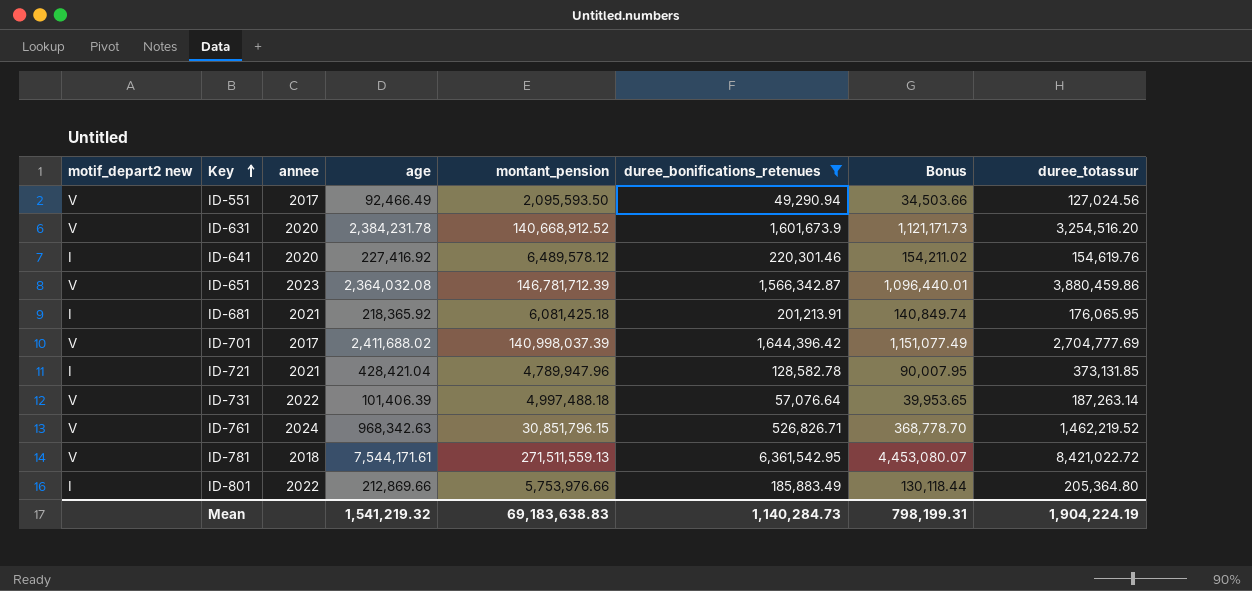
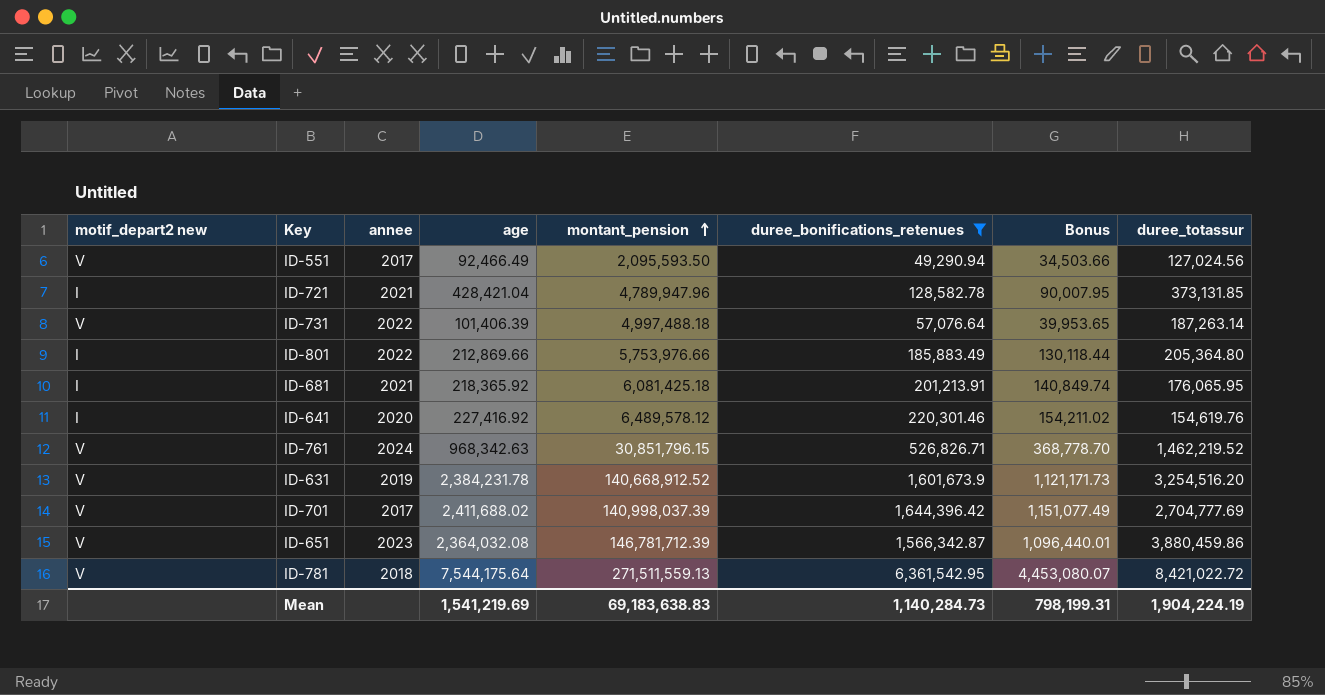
row order: Key ascending -> montant_pension ascending
ID-631 | annee: 2020 -> 2019
ID-781 | age: 7,544,171.61 -> 7,544,175.64
Mean | age: 1,541,219.32 -> 1,541,219.69

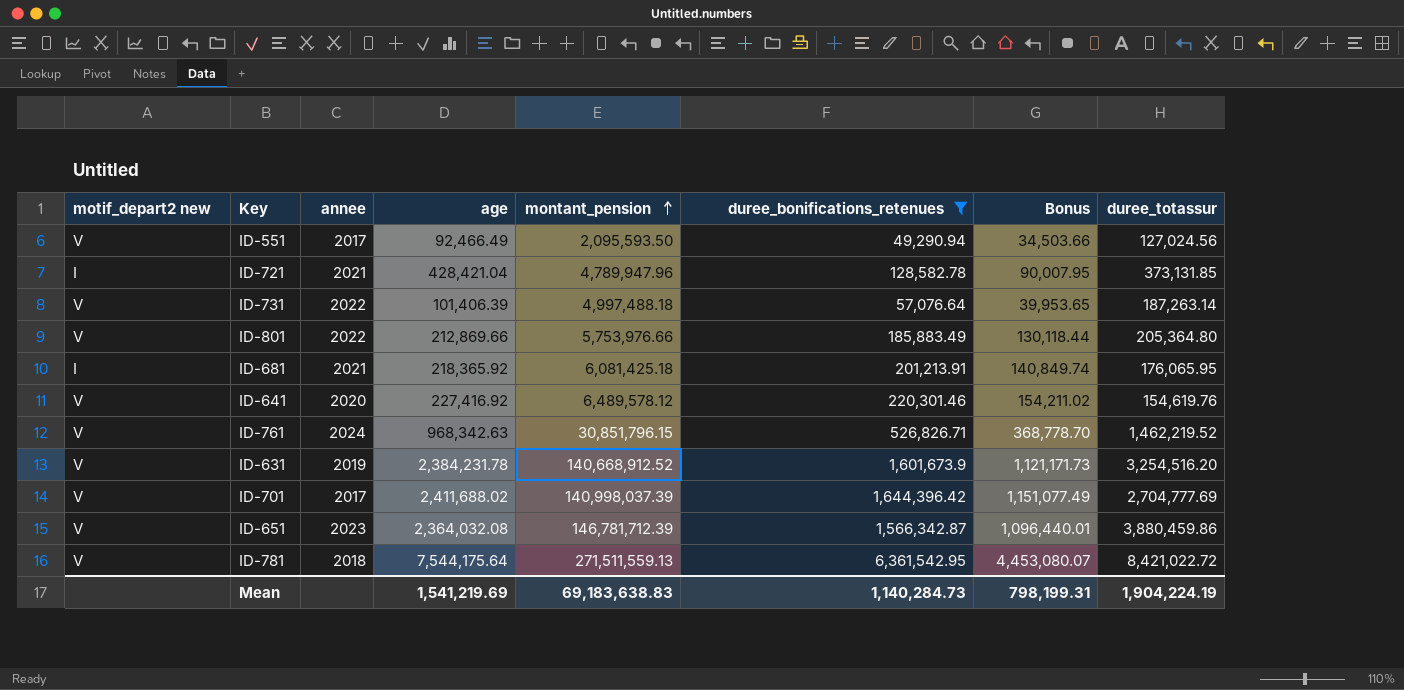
ID-801 | motif_depart2 new: I -> V
ID-641 | motif_depart2 new: I -> V

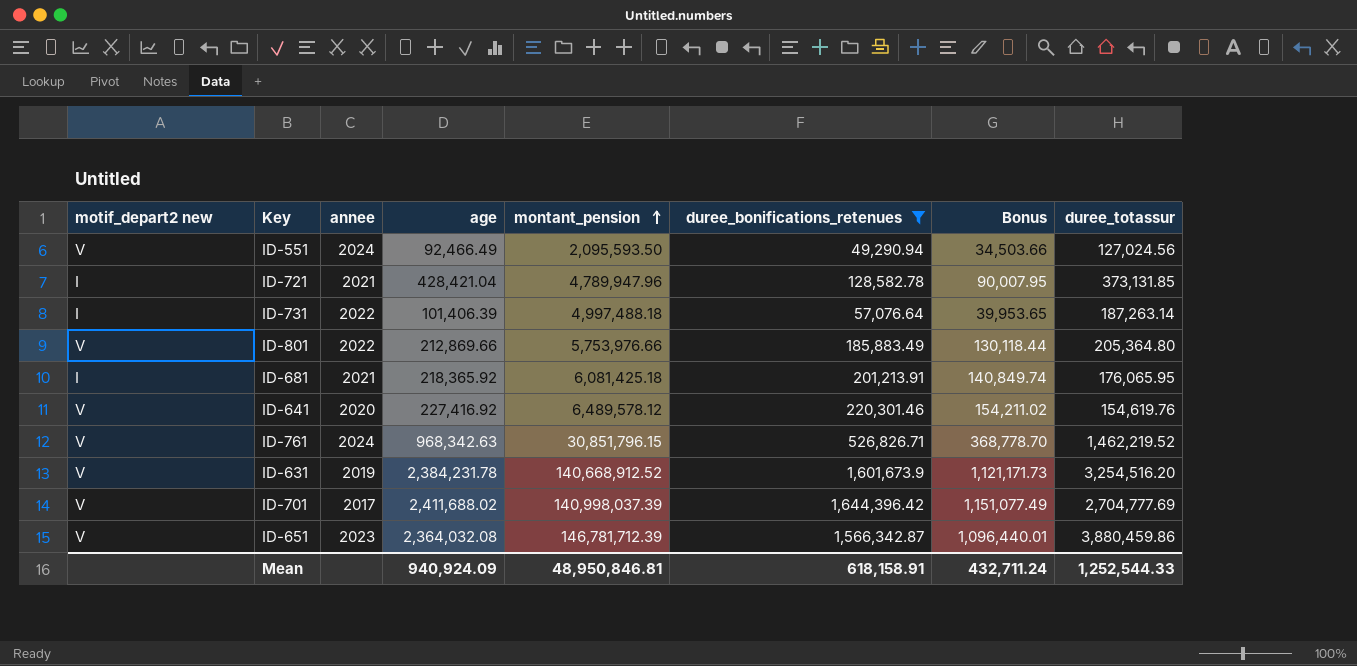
row ID-781: V | 2018 | 7,544,175.64 | 271,511,559.13 | 6,361,542.95 | 4,453,080.07 | 8,421,022.72 -> none
ID-551 | annee: 2017 -> 2024
ID-731 | motif_depart2 new: V -> I
Mean | age: 1,541,219.69 -> 940,924.09
Mean | montant_pension: 69,183,638.83 -> 48,950,846.81
Mean | duree_bonifications_retenues: 1,140,284.73 -> 618,158.91
Mean | Bonus: 798,199.31 -> 432,711.24
Mean | duree_totassur: 1,904,224.19 -> 1,252,544.33

